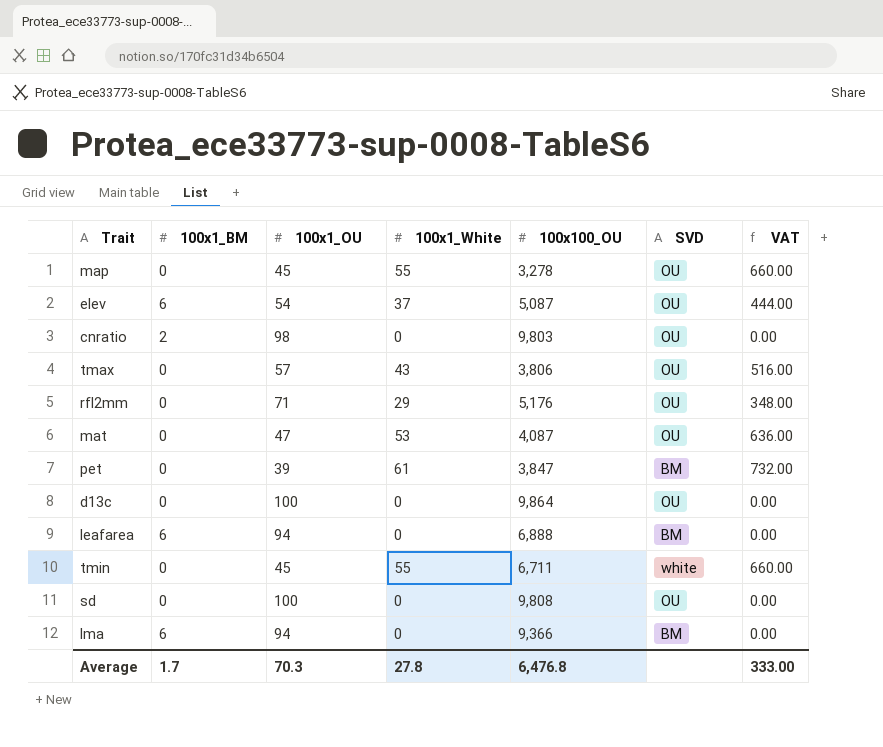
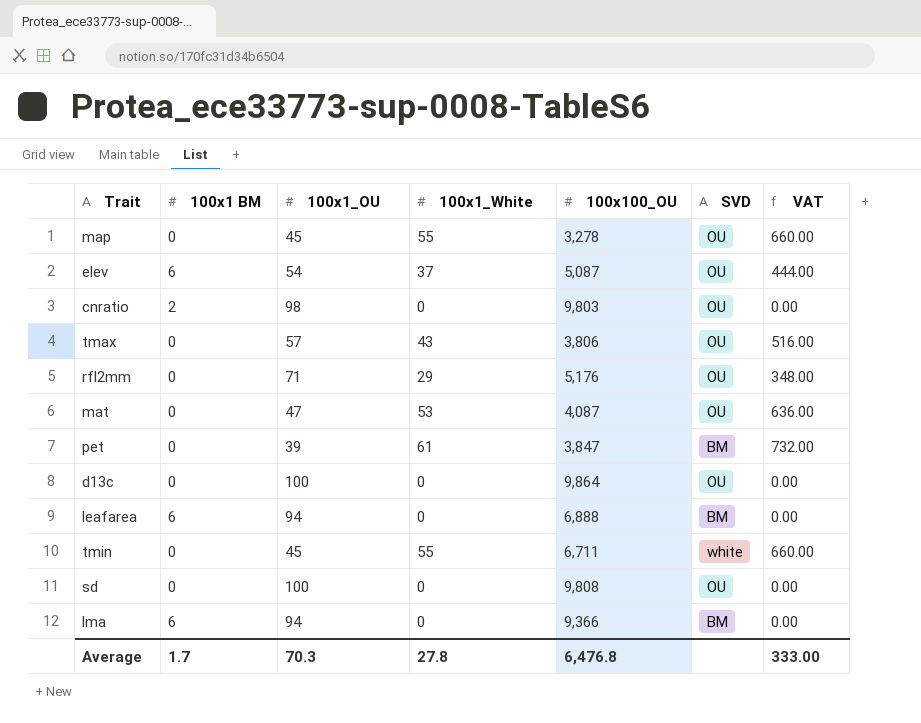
column name: 100x1_BM -> 100x1 BM

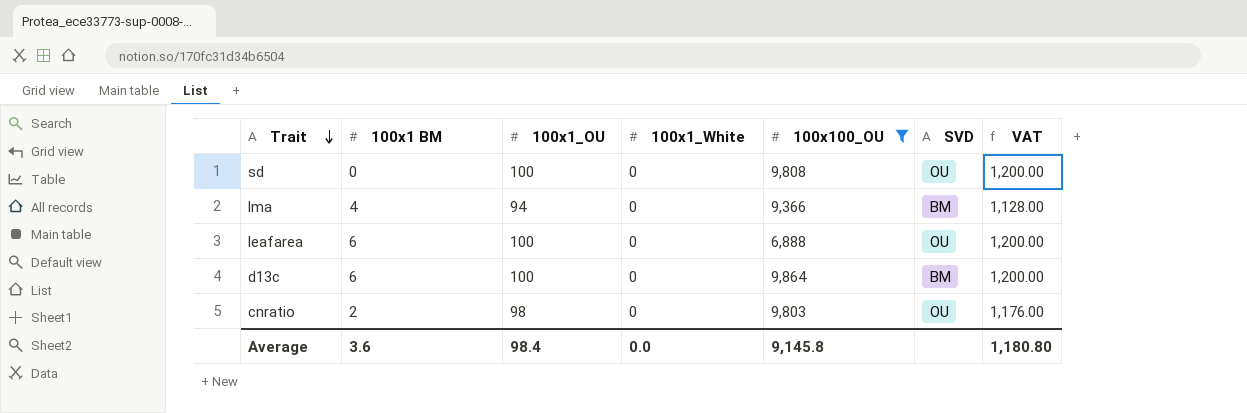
filter: none -> 100x100_OU >= 6,888
row order: none -> Trait descending
column VAT | formula: [100x1_White] * 12 -> [100x1_OU] * 12
lma | 100x1 BM: 6 -> 4
leafarea | 100x1_OU: 94 -> 100
leafarea | SVD: BM -> OU
d13c | 100x1 BM: 0 -> 6
d13c | SVD: OU -> BM
Average | 100x1 BM: 1.7 -> 3.6
Average | 100x1_OU: 70.3 -> 98.4
Average | 100x1_White: 27.8 -> 0.0
Average | 100x100_OU: 6,476.8 -> 9,145.8
Average | VAT: 333.00 -> 1,180.80

